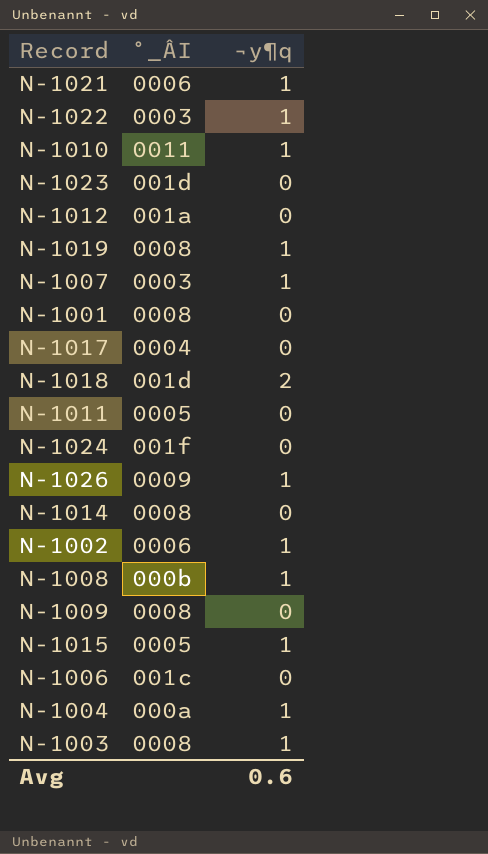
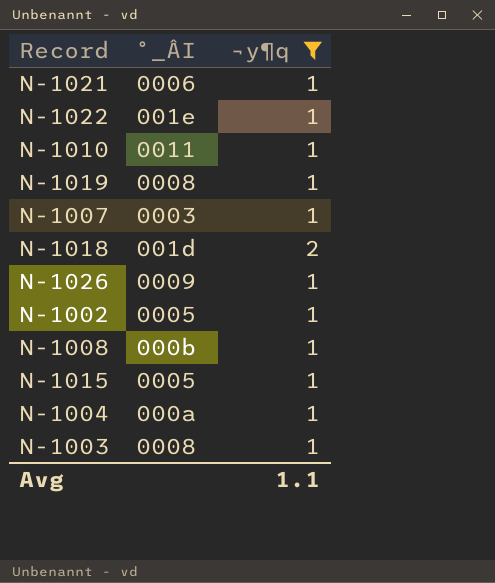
filter: none -> ¬y¶q != 0
N-1022 | °_ÂI: 0003 -> 001e
N-1002 | °_ÂI: 0006 -> 0005
Avg | ¬y¶q: 0.6 -> 1.1

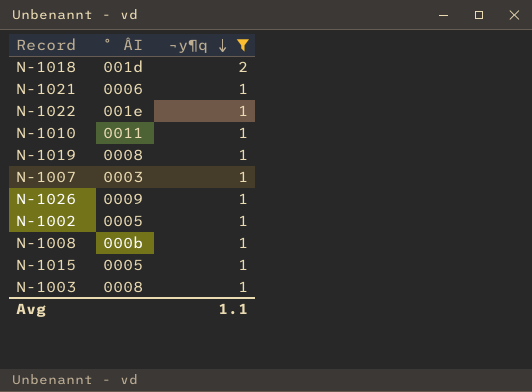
row order: none -> ¬y¶q descending
column name: °_ÂI -> ° ÂI
row N-1004: 000a | 1 -> none

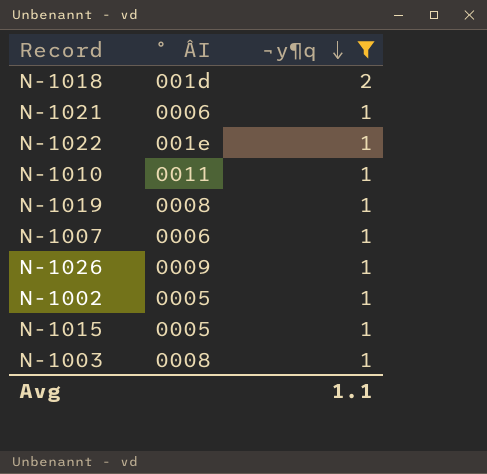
row N-1008: 000b | 1 -> none
N-1007 | ° ÂI: 0003 -> 0006

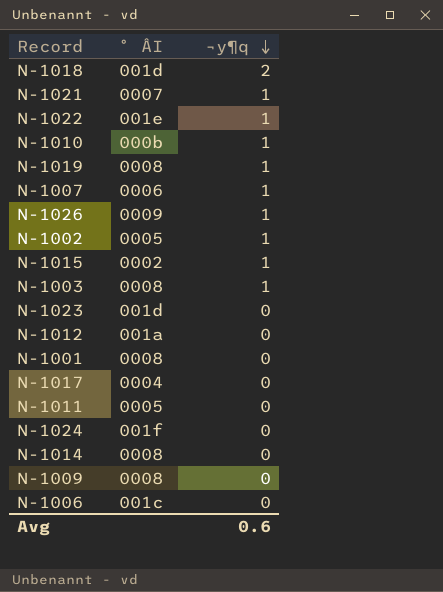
filter: ¬y¶q != 0 -> none
N-1021 | ° ÂI: 0006 -> 0007
N-1010 | ° ÂI: 0011 -> 000b
N-1015 | ° ÂI: 0005 -> 0002
Avg | ¬y¶q: 1.1 -> 0.6

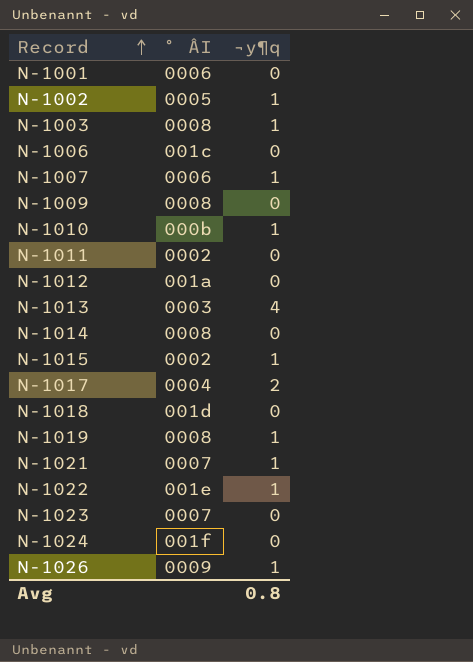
row order: ¬y¶q descending -> Record ascending
N-1001 | ° ÂI: 0008 -> 0006
N-1011 | ° ÂI: 0005 -> 0002
row N-1013: none -> 0003 | 4
N-1017 | ¬y¶q: 0 -> 2
N-1018 | ¬y¶q: 2 -> 0
N-1023 | ° ÂI: 001d -> 0007
Avg | ¬y¶q: 0.6 -> 0.8

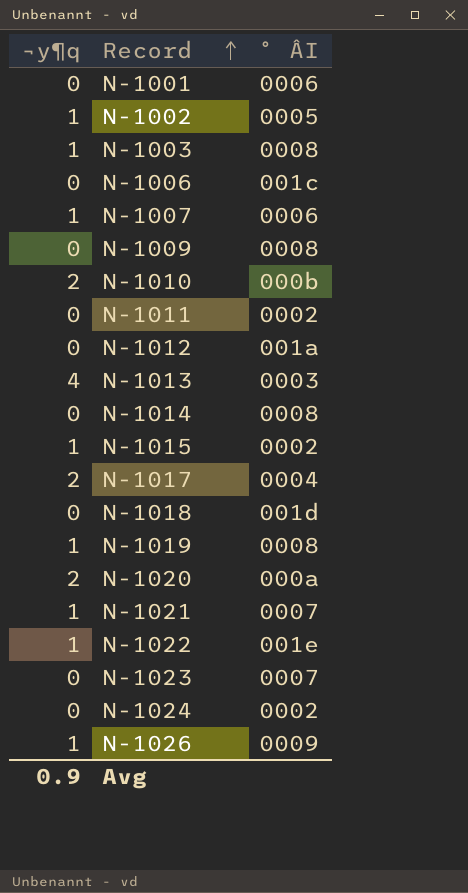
column ¬y¶q | position: 3 -> 1
N-1010 | ¬y¶q: 1 -> 2
row N-1020: none -> 2 | 000a
N-1024 | ° ÂI: 001f -> 0002
Avg | ¬y¶q: 0.8 -> 0.9

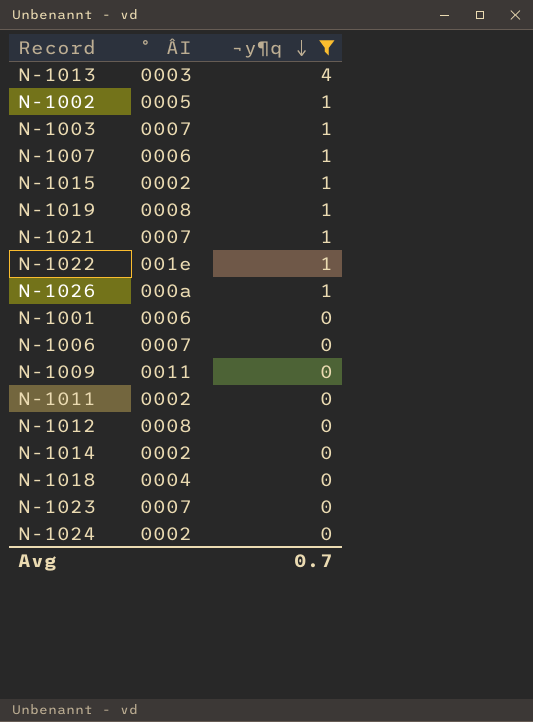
filter: none -> ¬y¶q != 2
row order: Record ascending -> ¬y¶q descending
column ¬y¶q | position: 1 -> 3
N-1003 | ° ÂI: 0008 -> 0007
N-1026 | ° ÂI: 0009 -> 000a
N-1006 | ° ÂI: 001c -> 0007
N-1009 | ° ÂI: 0008 -> 0011
N-1012 | ° ÂI: 001a -> 0008
N-1014 | ° ÂI: 0008 -> 0002
N-1018 | ° ÂI: 001d -> 0004
Avg | ¬y¶q: 0.9 -> 0.7

